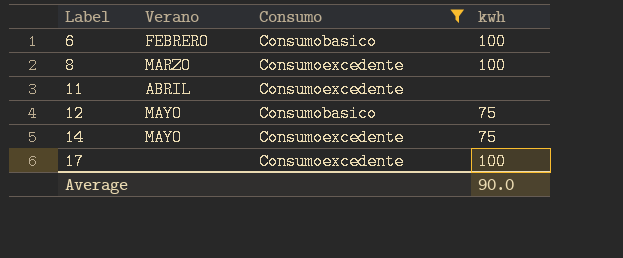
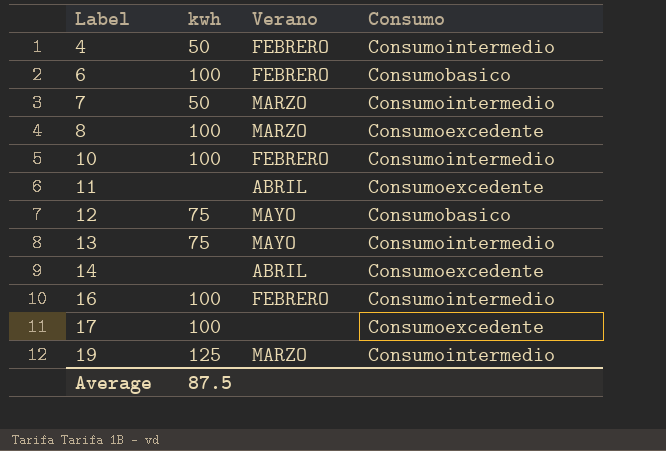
filter: Consumo != Consumointermedio -> none
column kwh | position: 4 -> 2
14 | kwh: 75 -> none
14 | Verano: MAYO -> ABRIL
Average | kwh: 90.0 -> 87.5

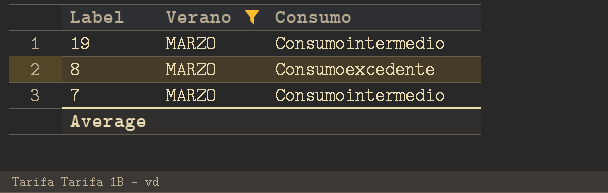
filter: none -> Verano = MARZO
row order: Label ascending -> Label descending
column kwh | position: 2 -> none

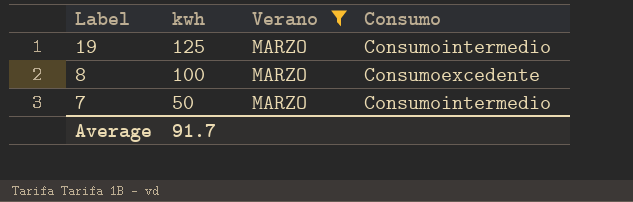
column kwh | position: none -> 2

